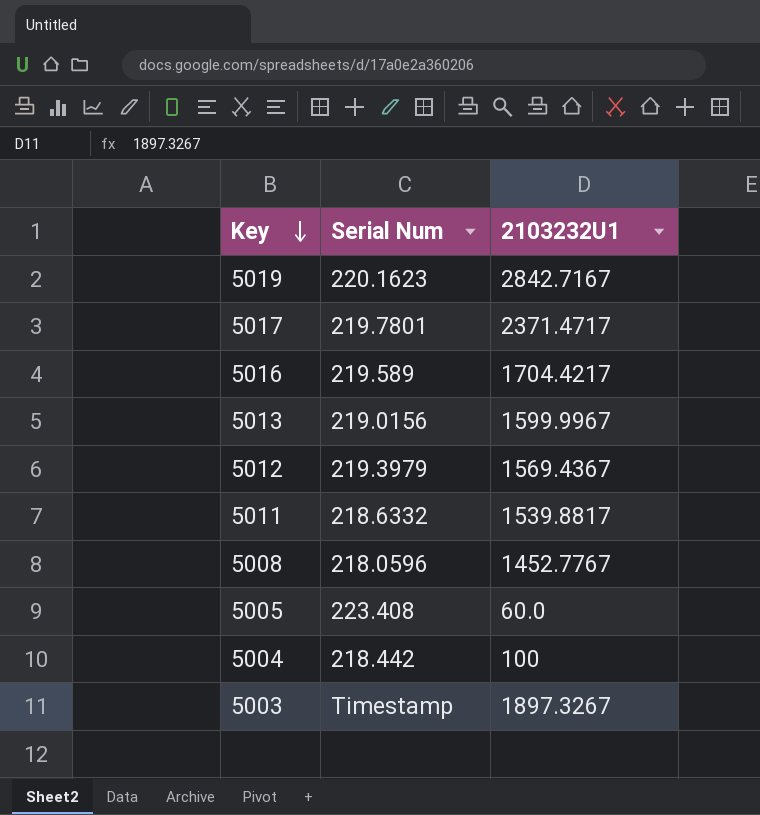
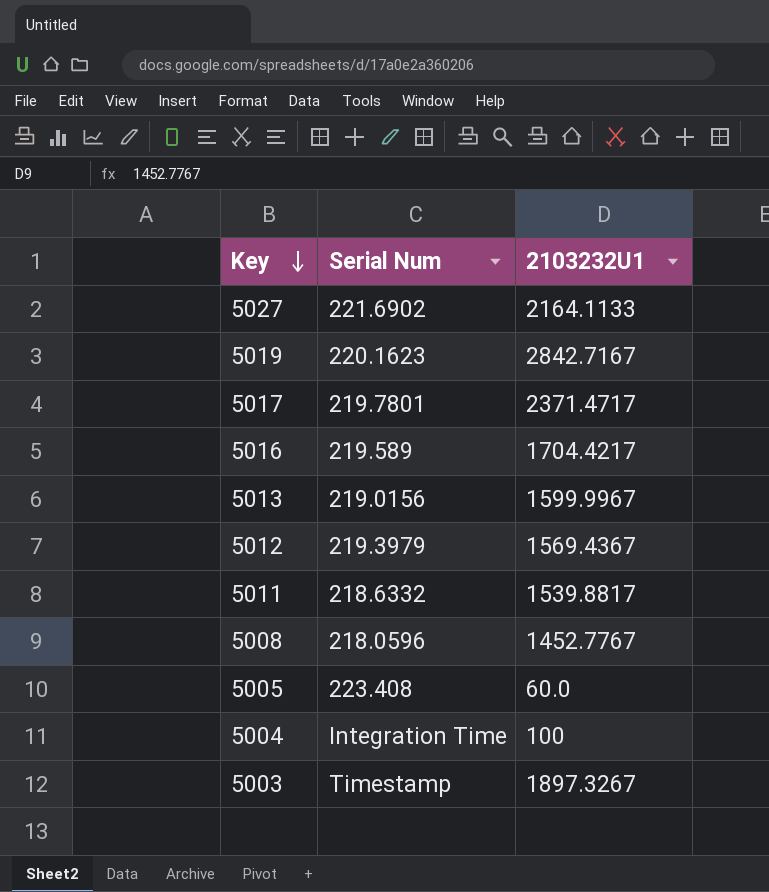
row 5027: none -> 221.6902 | 2164.1133
5004 | Serial Num: 218.442 -> Integration Time

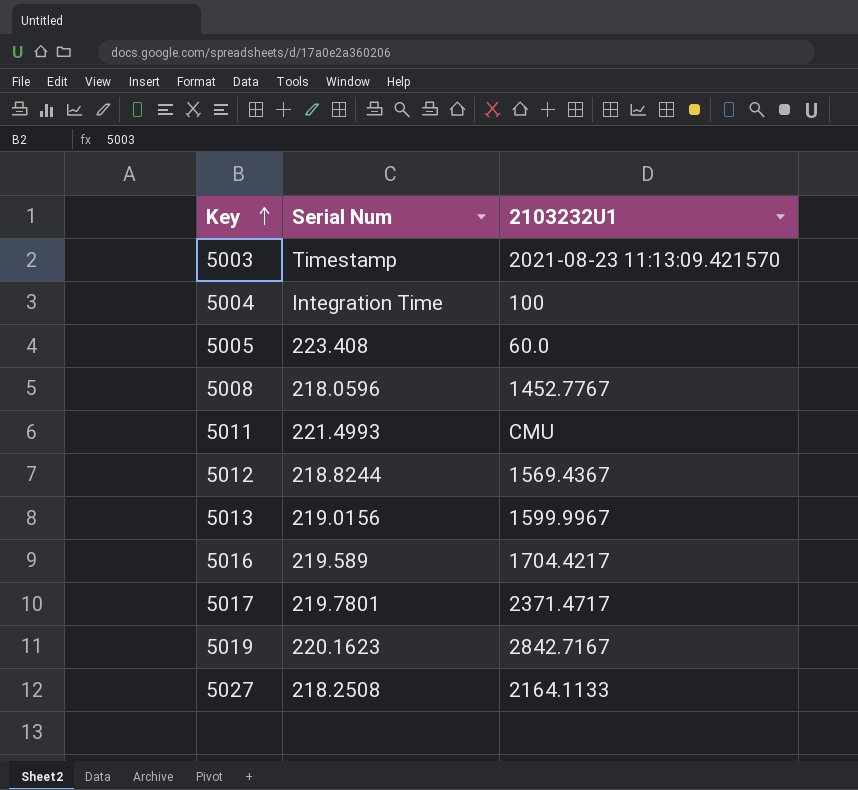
row order: Key descending -> Key ascending
5003 | 2103232U1: 1897.3267 -> 2021-08-23 11:13:09.421570
5011 | Serial Num: 218.6332 -> 221.4993
5011 | 2103232U1: 1539.8817 -> CMU
5012 | Serial Num: 219.3979 -> 218.8244
5027 | Serial Num: 221.6902 -> 218.2508

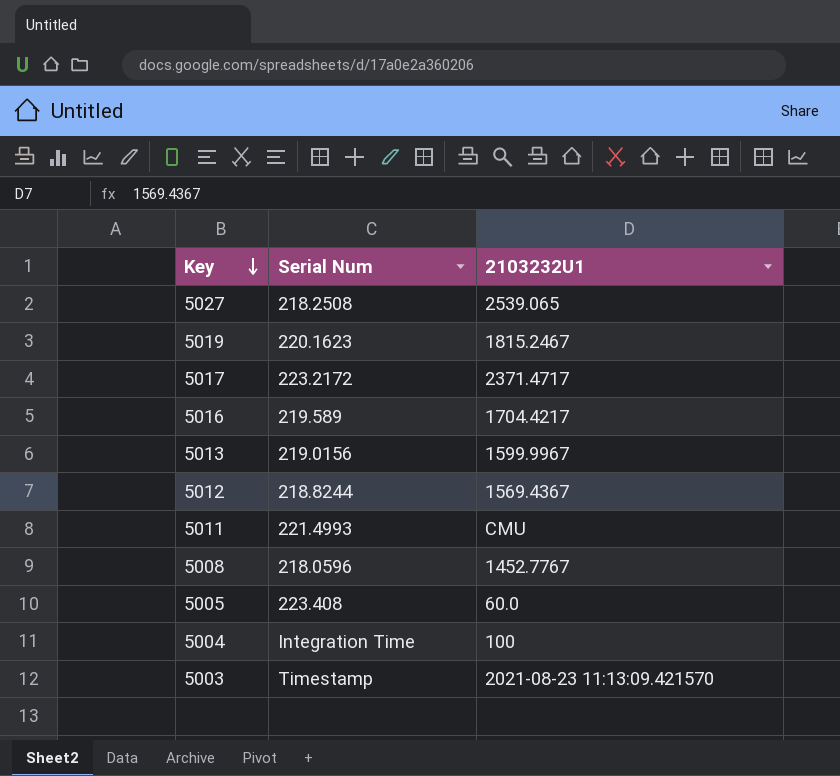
row order: Key ascending -> Key descending
5027 | 2103232U1: 2164.1133 -> 2539.065
5019 | 2103232U1: 2842.7167 -> 1815.2467
5017 | Serial Num: 219.7801 -> 223.2172

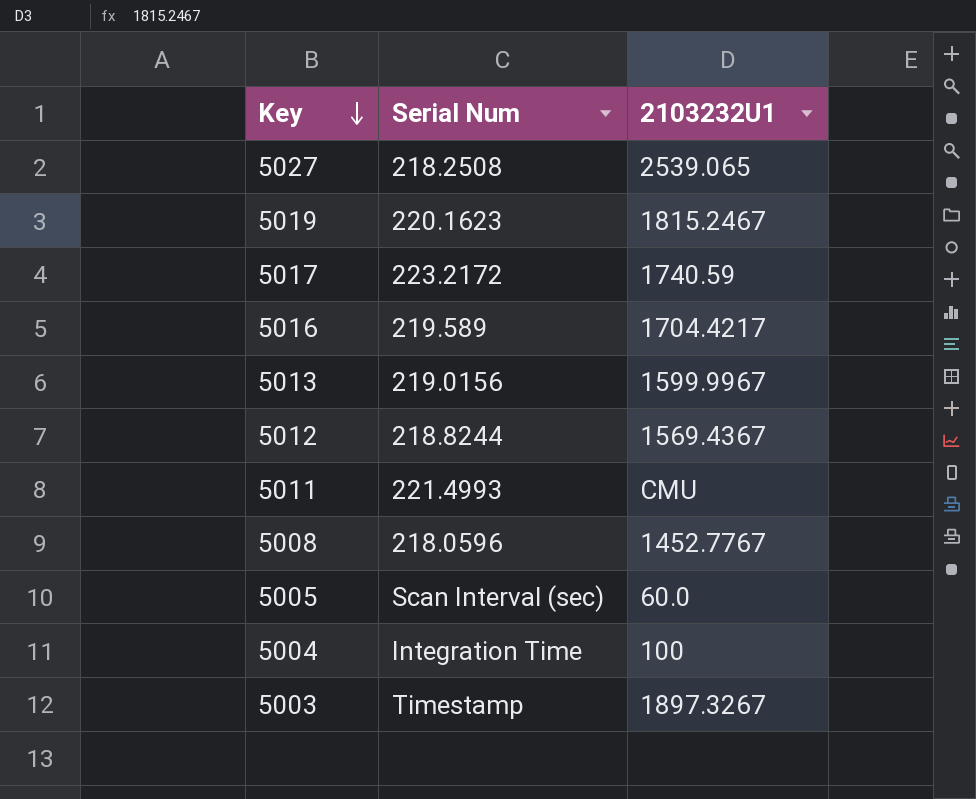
5017 | 2103232U1: 2371.4717 -> 1740.59
5005 | Serial Num: 223.408 -> Scan Interval (sec)
5003 | 2103232U1: 2021-08-23 11:13:09.421570 -> 1897.3267

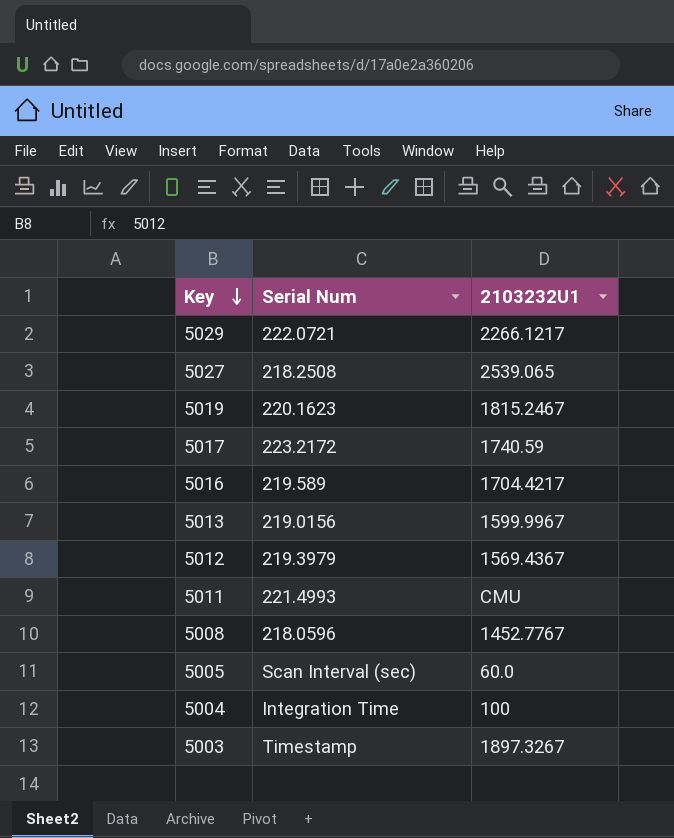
row 5029: none -> 222.0721 | 2266.1217
5012 | Serial Num: 218.8244 -> 219.3979

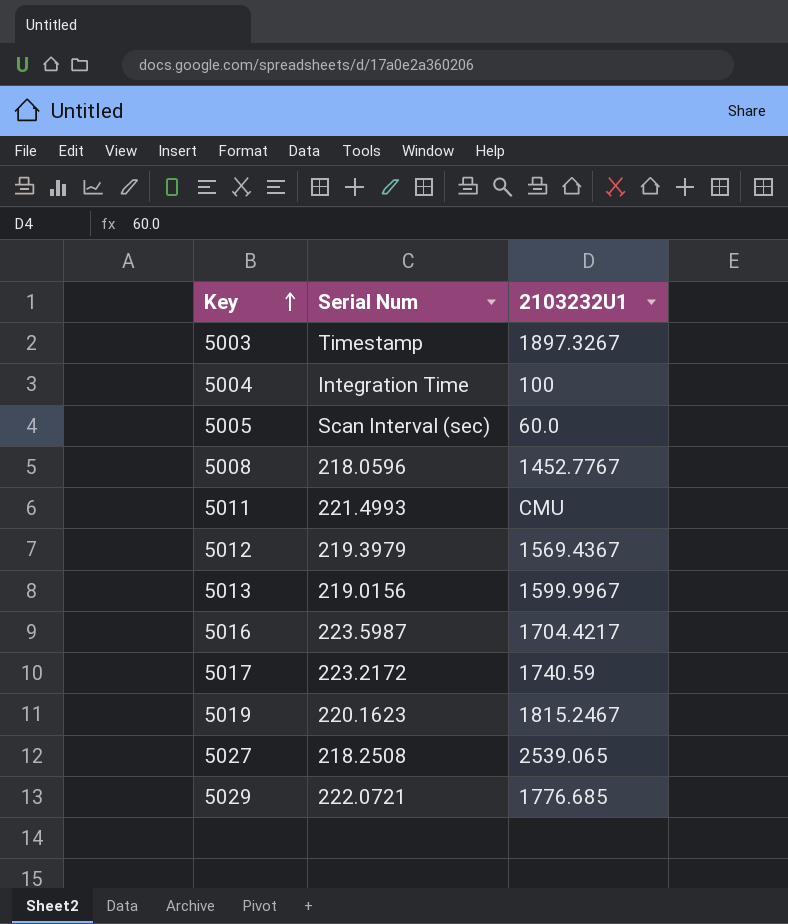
row order: Key descending -> Key ascending
5016 | Serial Num: 219.589 -> 223.5987
5029 | 2103232U1: 2266.1217 -> 1776.685

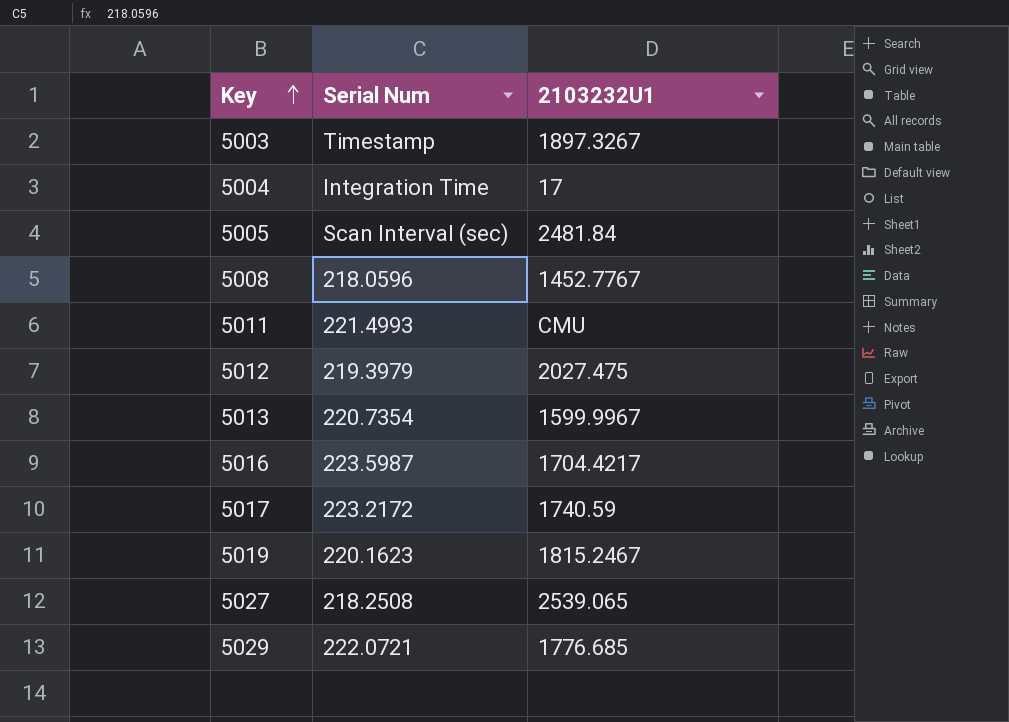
5004 | 2103232U1: 100 -> 17
5005 | 2103232U1: 60.0 -> 2481.84
5012 | 2103232U1: 1569.4367 -> 2027.475
5013 | Serial Num: 219.0156 -> 220.7354

